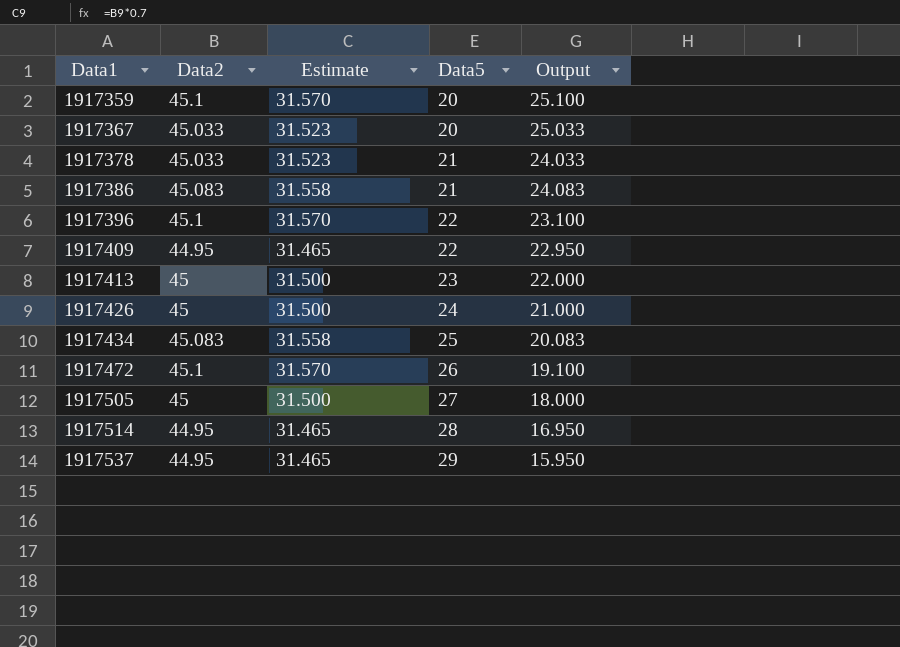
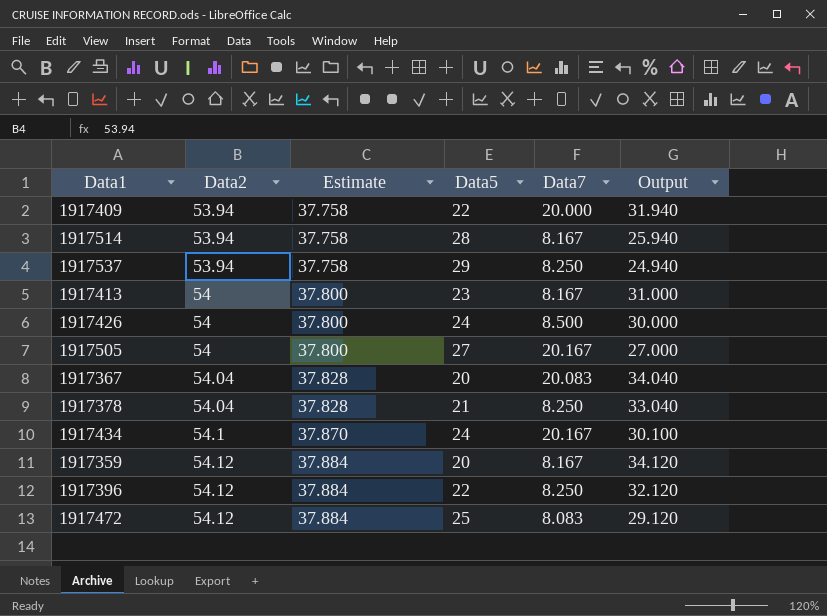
row order: Data1 ascending -> Data2 ascending
column Data7 | position: none -> 5
row 1917386: 45.083 | 31.558 | 21 | 24.083 -> none
1917409 | Data2: 44.95 -> 53.94
1917409 | Estimate: 31.465 -> 37.758
1917409 | Output: 22.950 -> 31.940
1917514 | Data2: 44.95 -> 53.94
1917514 | Estimate: 31.465 -> 37.758
1917514 | Output: 16.950 -> 25.940
1917537 | Data2: 44.95 -> 53.94
1917537 | Estimate: 31.465 -> 37.758
1917537 | Output: 15.950 -> 24.940
1917413 | Data2: 45 -> 54
1917413 | Estimate: 31.500 -> 37.800
1917413 | Output: 22.000 -> 31.000
1917426 | Data2: 45 -> 54
1917426 | Estimate: 31.500 -> 37.800
1917426 | Output: 21.000 -> 30.000
1917505 | Data2: 45 -> 54
1917505 | Estimate: 31.500 -> 37.800
1917505 | Output: 18.000 -> 27.000
1917367 | Data2: 45.033 -> 54.04
1917367 | Estimate: 31.523 -> 37.828
1917367 | Output: 25.033 -> 34.040
1917378 | Data2: 45.033 -> 54.04
1917378 | Estimate: 31.523 -> 37.828
1917378 | Output: 24.033 -> 33.040
1917434 | Data2: 45.083 -> 54.1
1917434 | Estimate: 31.558 -> 37.870
1917434 | Data5: 25 -> 24
1917434 | Output: 20.083 -> 30.100
1917359 | Data2: 45.1 -> 54.12
1917359 | Estimate: 31.570 -> 37.884
1917359 | Output: 25.100 -> 34.120
1917396 | Data2: 45.1 -> 54.12
1917396 | Estimate: 31.570 -> 37.884
1917396 | Output: 23.100 -> 32.120
1917472 | Data2: 45.1 -> 54.12
1917472 | Estimate: 31.570 -> 37.884
1917472 | Data5: 26 -> 25
1917472 | Output: 19.100 -> 29.120

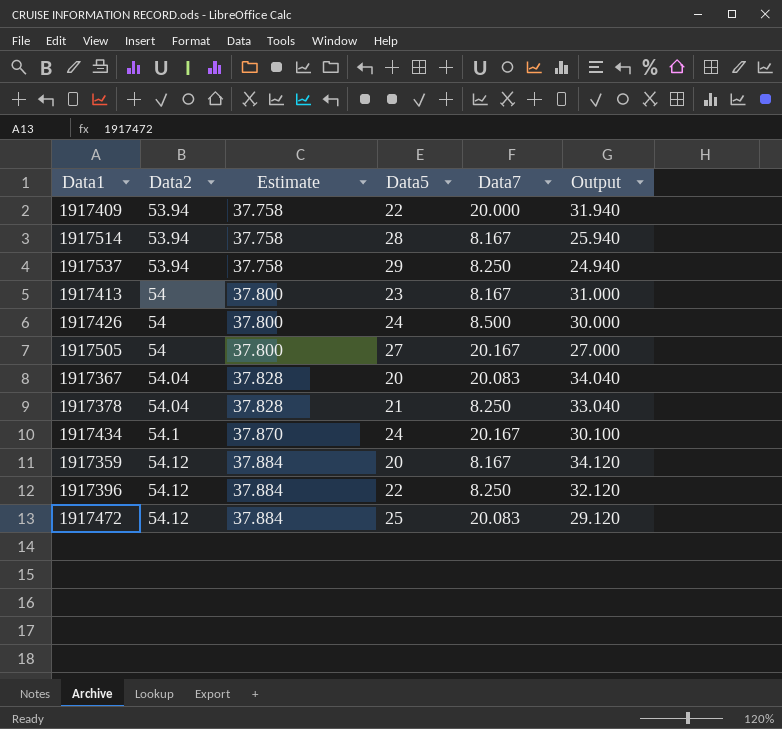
1917472 | Data7: 8.083 -> 20.083

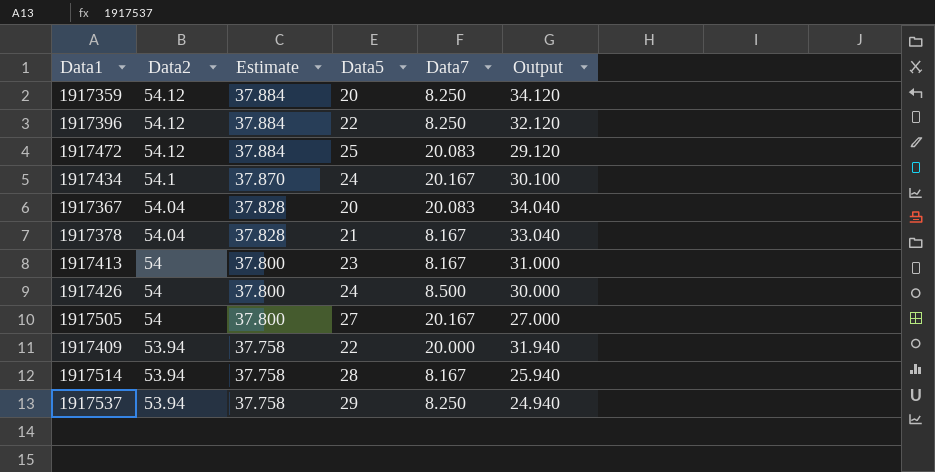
row order: Data2 ascending -> Data2 descending
1917359 | Data7: 8.167 -> 8.250
1917378 | Data7: 8.250 -> 8.167

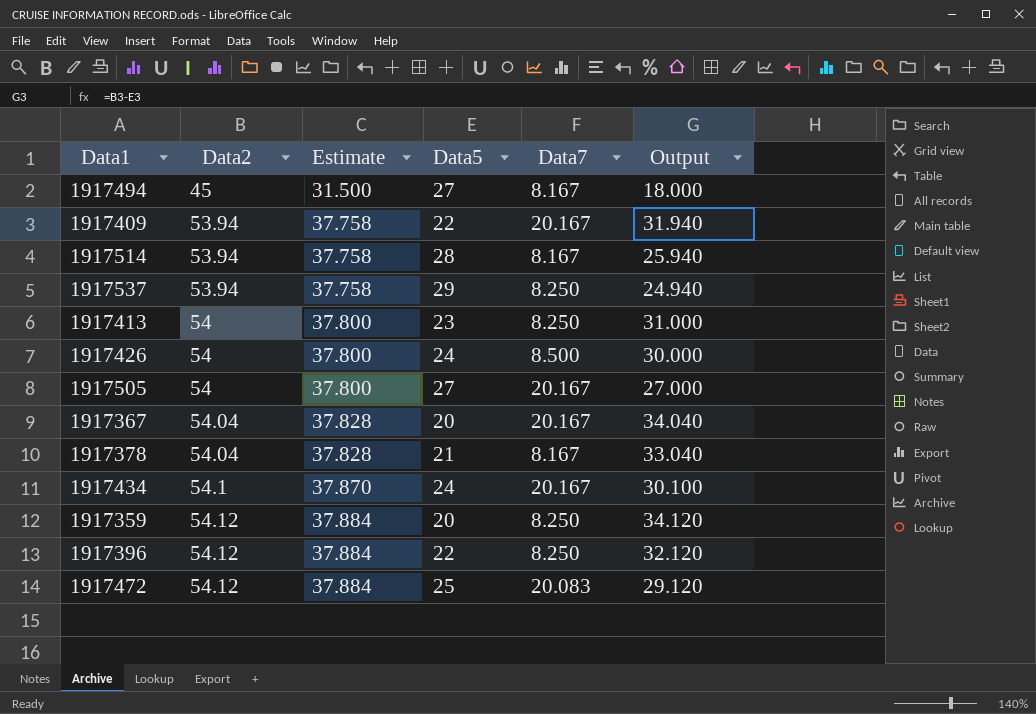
row order: Data2 descending -> Data2 ascending
row 1917494: none -> 45 | 31.500 | 27 | 8.167 | 18.000
1917409 | Data7: 20.000 -> 20.167
1917413 | Data7: 8.167 -> 8.250
1917367 | Data7: 20.083 -> 20.167

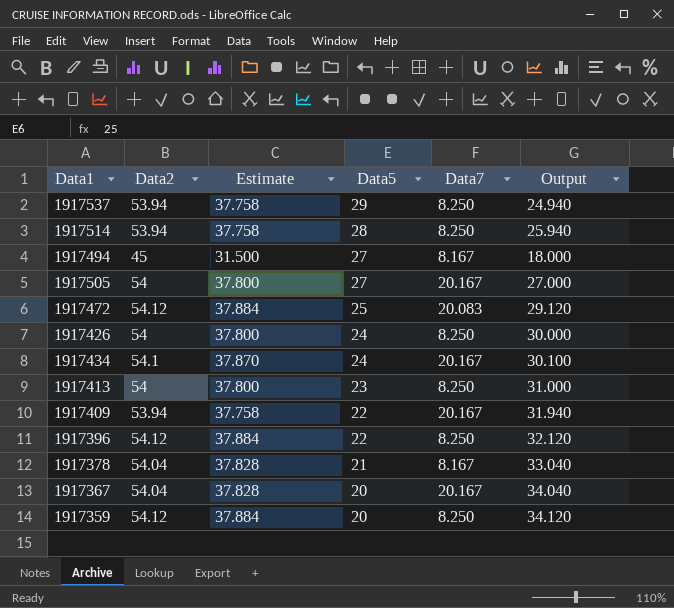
row order: Data2 ascending -> Data5 descending
1917514 | Data7: 8.167 -> 8.250
1917426 | Data7: 8.500 -> 8.250

